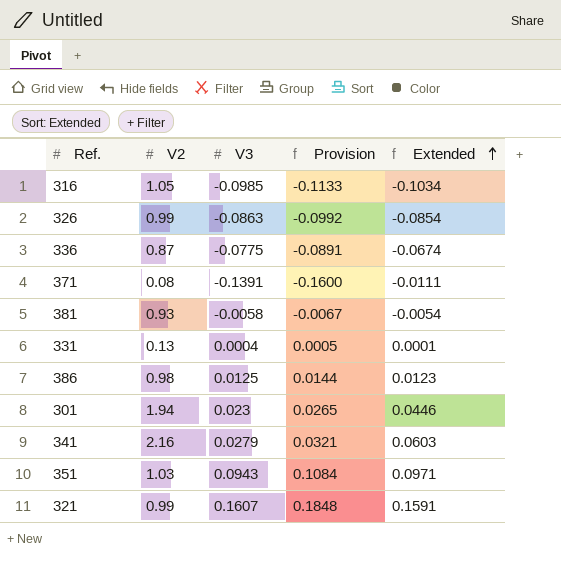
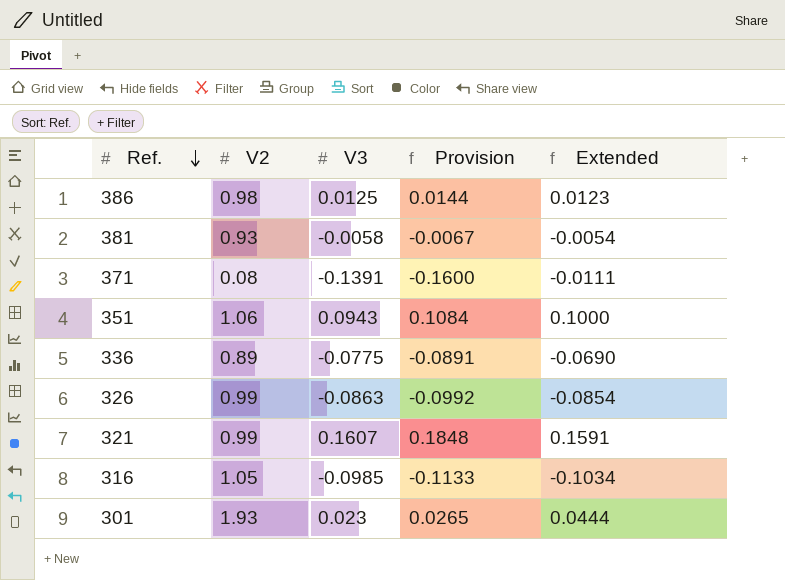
row order: Extended ascending -> Ref. descending
row 331: 0.13 | 0.0004 | 0.0005 | 0.0001 -> none
row 341: 2.16 | 0.0279 | 0.0321 | 0.0603 -> none
351 | V2: 1.03 -> 1.06
351 | Extended: 0.0971 -> 0.1000
336 | V2: 0.87 -> 0.89
336 | Extended: -0.0674 -> -0.0690
301 | V2: 1.94 -> 1.93
301 | Extended: 0.0446 -> 0.0444

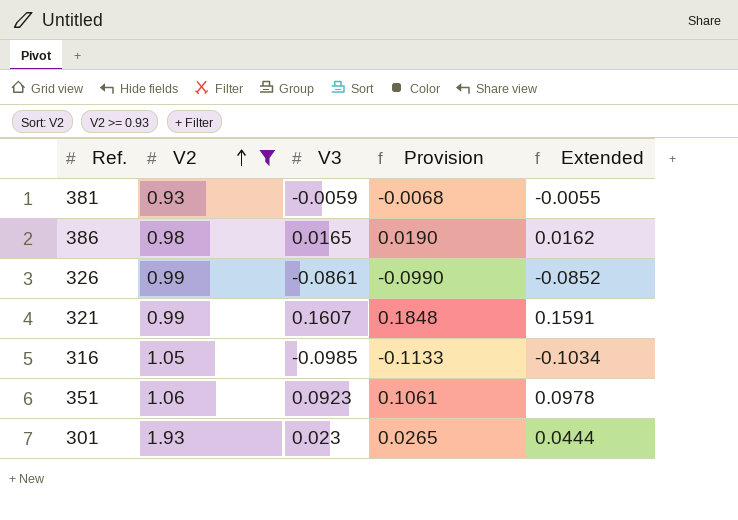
filter: none -> V2 >= 0.93
row order: Ref. descending -> V2 ascending
381 | V3: -0.0058 -> -0.0059
381 | Provision: -0.0067 -> -0.0068
381 | Extended: -0.0054 -> -0.0055
386 | V3: 0.0125 -> 0.0165
386 | Provision: 0.0144 -> 0.0190
386 | Extended: 0.0123 -> 0.0162
326 | V3: -0.0863 -> -0.0861
326 | Provision: -0.0992 -> -0.0990
326 | Extended: -0.0854 -> -0.0852
351 | V3: 0.0943 -> 0.0923
351 | Provision: 0.1084 -> 0.1061
351 | Extended: 0.1000 -> 0.0978

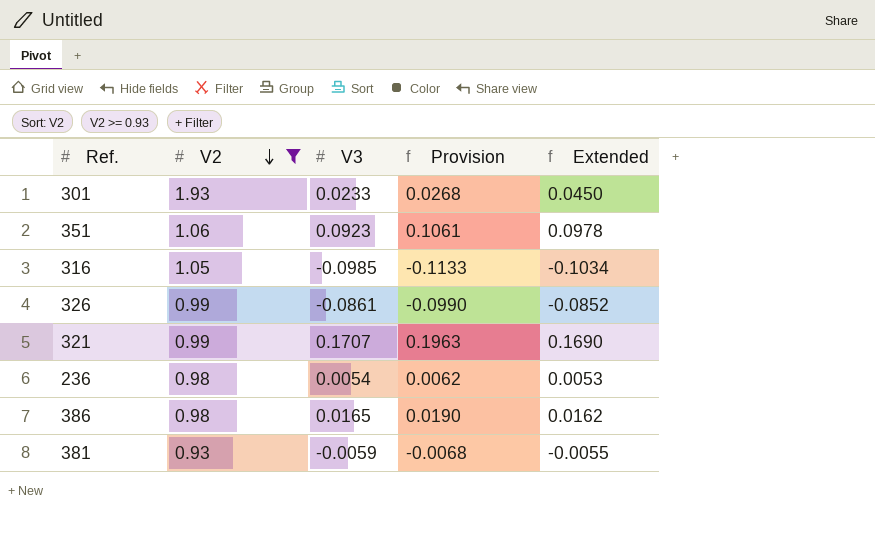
row order: V2 ascending -> V2 descending
301 | V3: 0.023 -> 0.0233
301 | Provision: 0.0265 -> 0.0268
301 | Extended: 0.0444 -> 0.0450
321 | V3: 0.1607 -> 0.1707
321 | Provision: 0.1848 -> 0.1963
321 | Extended: 0.1591 -> 0.1690
row 236: none -> 0.98 | 0.0054 | 0.0062 | 0.0053

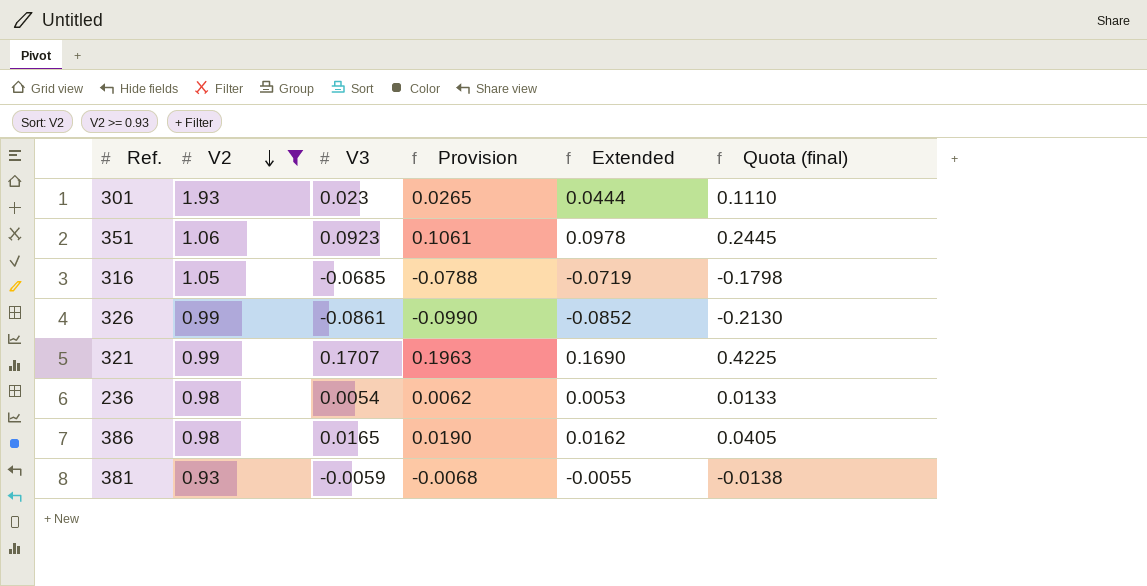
column Quota (final) | formula: none -> [Extended] * 2.5
301 | V3: 0.0233 -> 0.023
301 | Provision: 0.0268 -> 0.0265
301 | Extended: 0.0450 -> 0.0444
316 | V3: -0.0985 -> -0.0685
316 | Provision: -0.1133 -> -0.0788
316 | Extended: -0.1034 -> -0.0719

